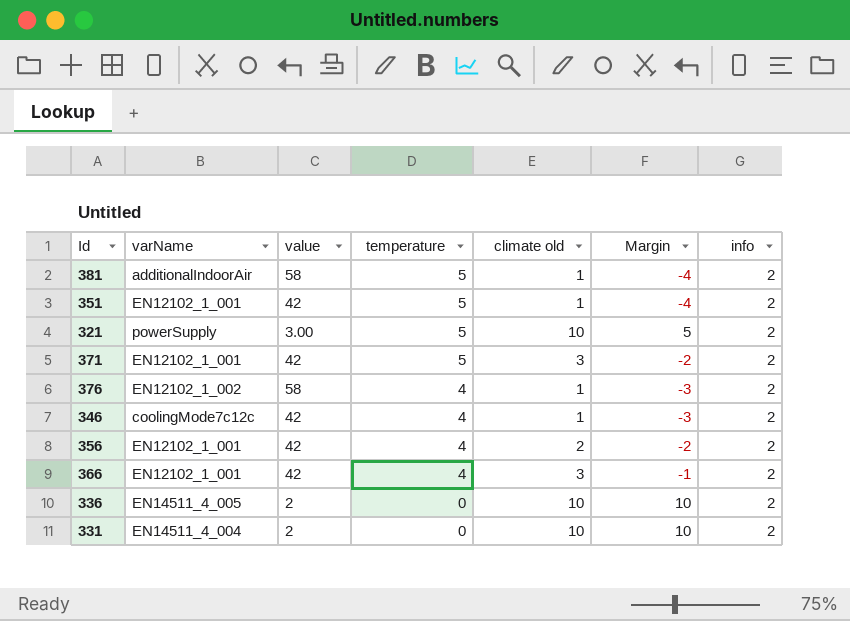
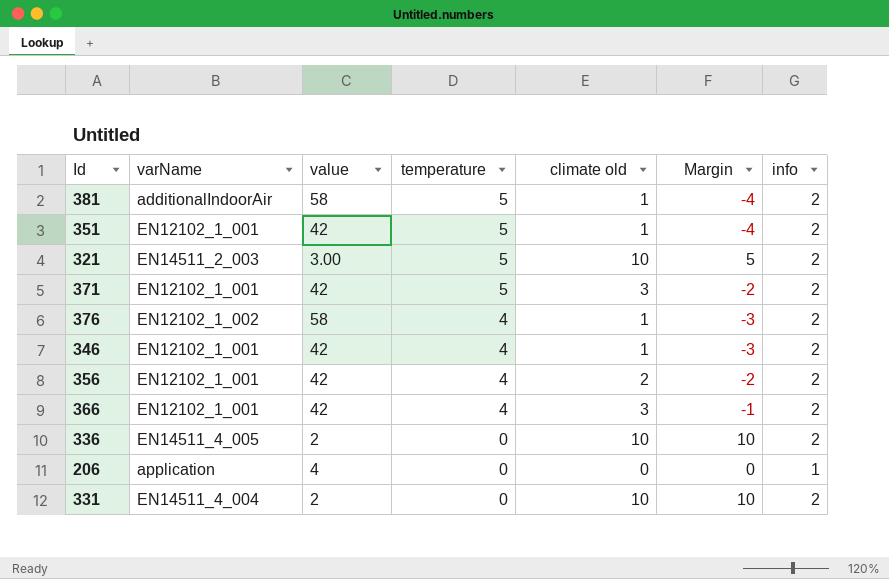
321 | varName: powerSupply -> EN14511_2_003
346 | varName: coolingMode7c12c -> EN12102_1_001
row 206: none -> application | 4 | 0 | 0 | 0 | 1

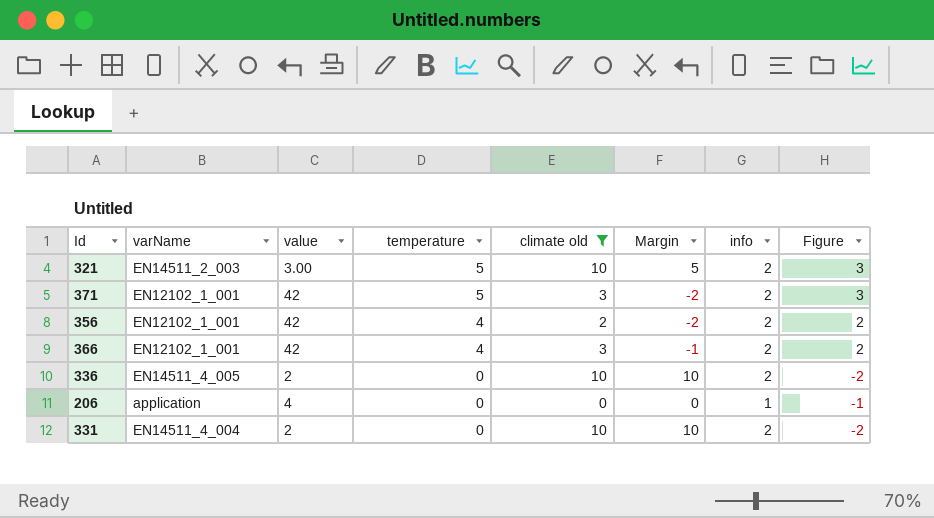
filter: none -> climate old != 1
column Figure | formula: none -> [temperature] - [info]

